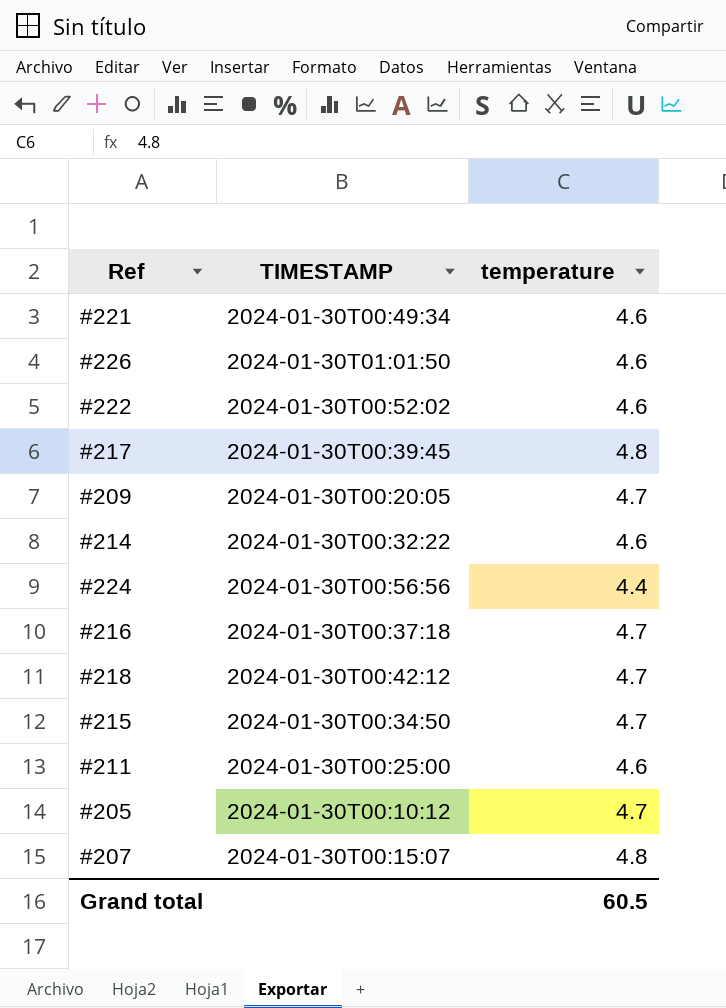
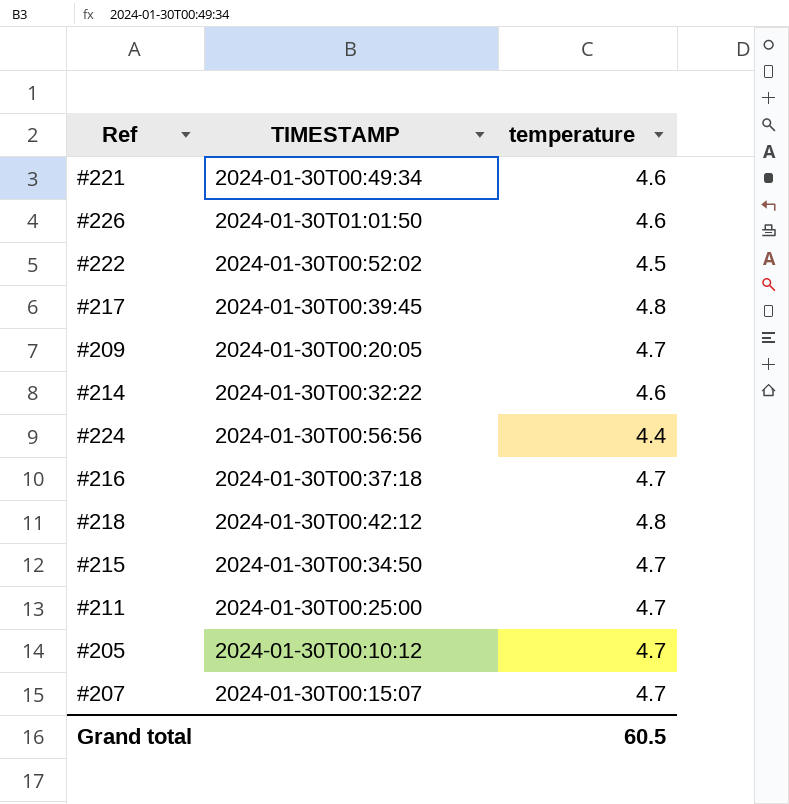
#222 | temperature: 4.6 -> 4.5
#218 | temperature: 4.7 -> 4.8
#211 | temperature: 4.6 -> 4.7
#207 | temperature: 4.8 -> 4.7

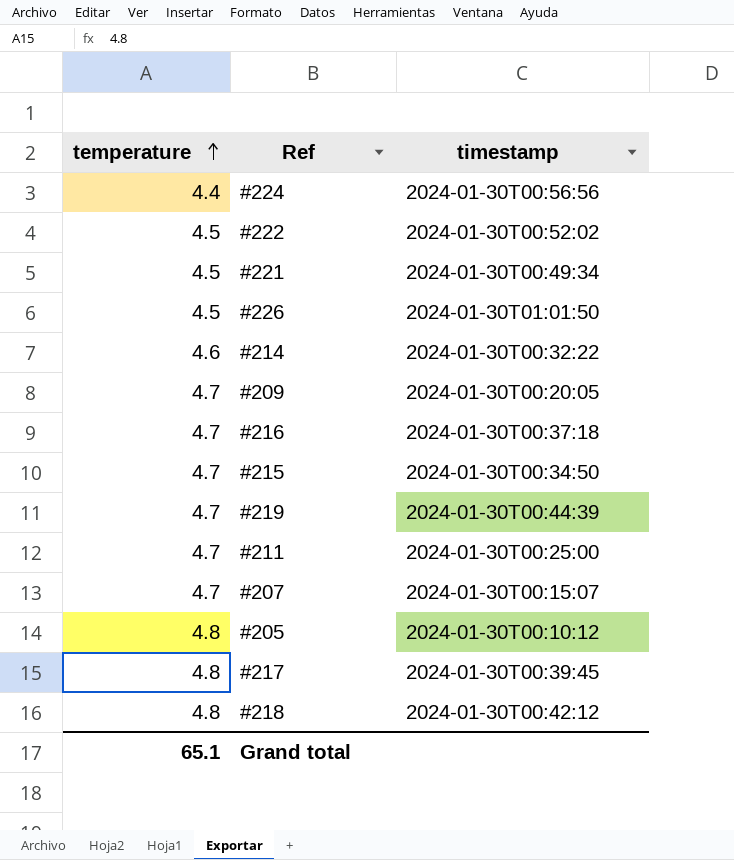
row order: none -> temperature ascending
column temperature | position: 3 -> 1
column name: TIMESTAMP -> timestamp
#221 | temperature: 4.6 -> 4.5
#226 | temperature: 4.6 -> 4.5
row #219: none -> 4.7 | 2024-01-30T00:44:39
#205 | temperature: 4.7 -> 4.8
Grand total | temperature: 60.5 -> 65.1

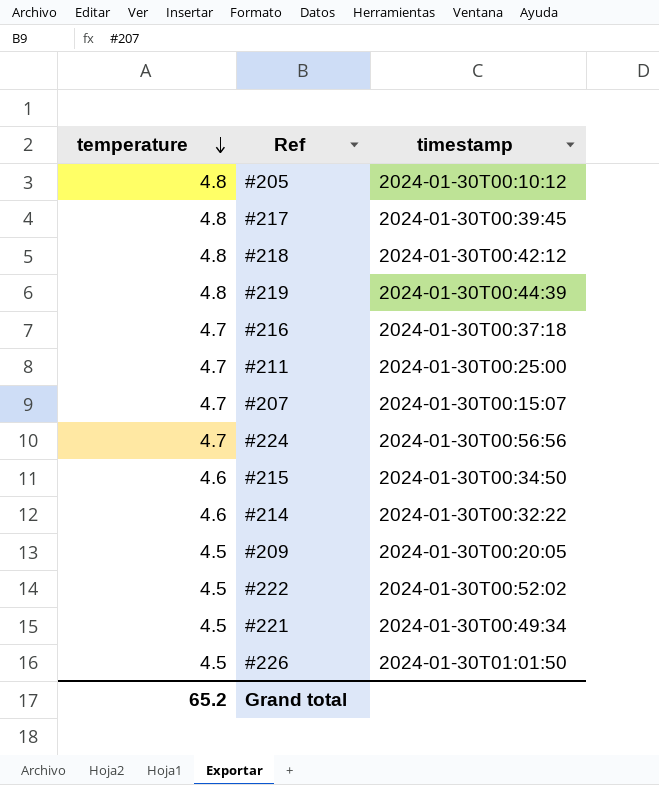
row order: temperature ascending -> temperature descending
#219 | temperature: 4.7 -> 4.8
#224 | temperature: 4.4 -> 4.7
#215 | temperature: 4.7 -> 4.6
#209 | temperature: 4.7 -> 4.5
Grand total | temperature: 65.1 -> 65.2

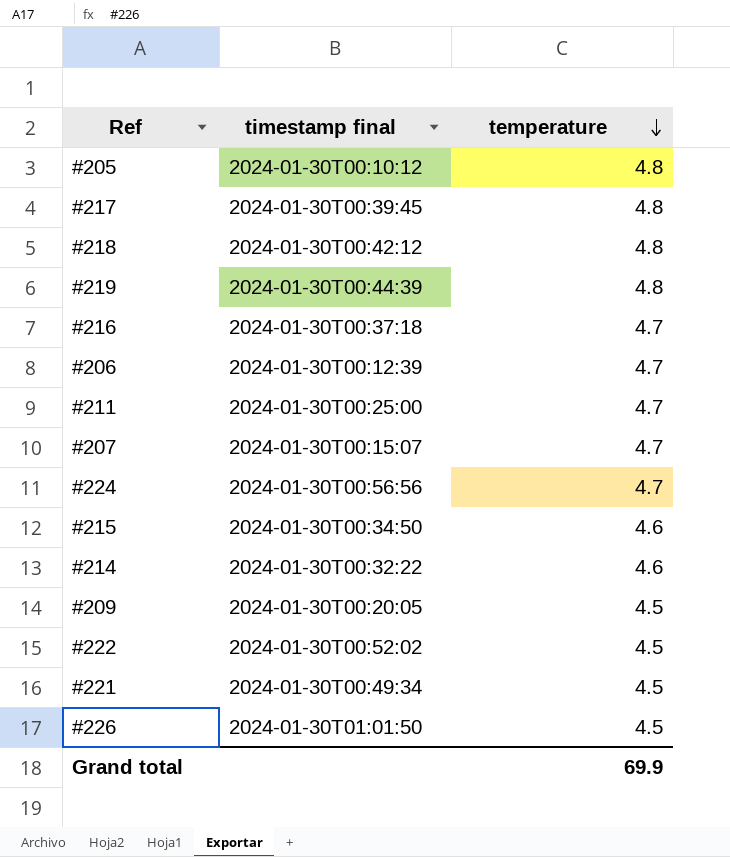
column name: timestamp -> timestamp final
column temperature | position: 1 -> 3
row #206: none -> 2024-01-30T00:12:39 | 4.7
Grand total | temperature: 65.2 -> 69.9

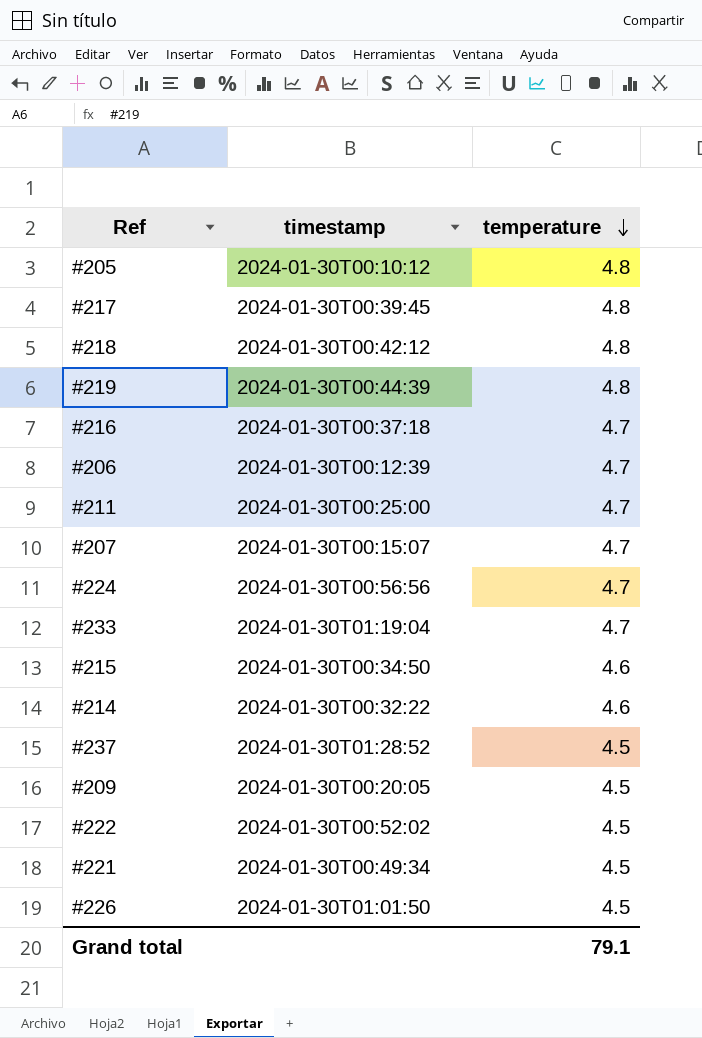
column name: timestamp final -> timestamp
row #233: none -> 2024-01-30T01:19:04 | 4.7
row #237: none -> 2024-01-30T01:28:52 | 4.5
Grand total | temperature: 69.9 -> 79.1

